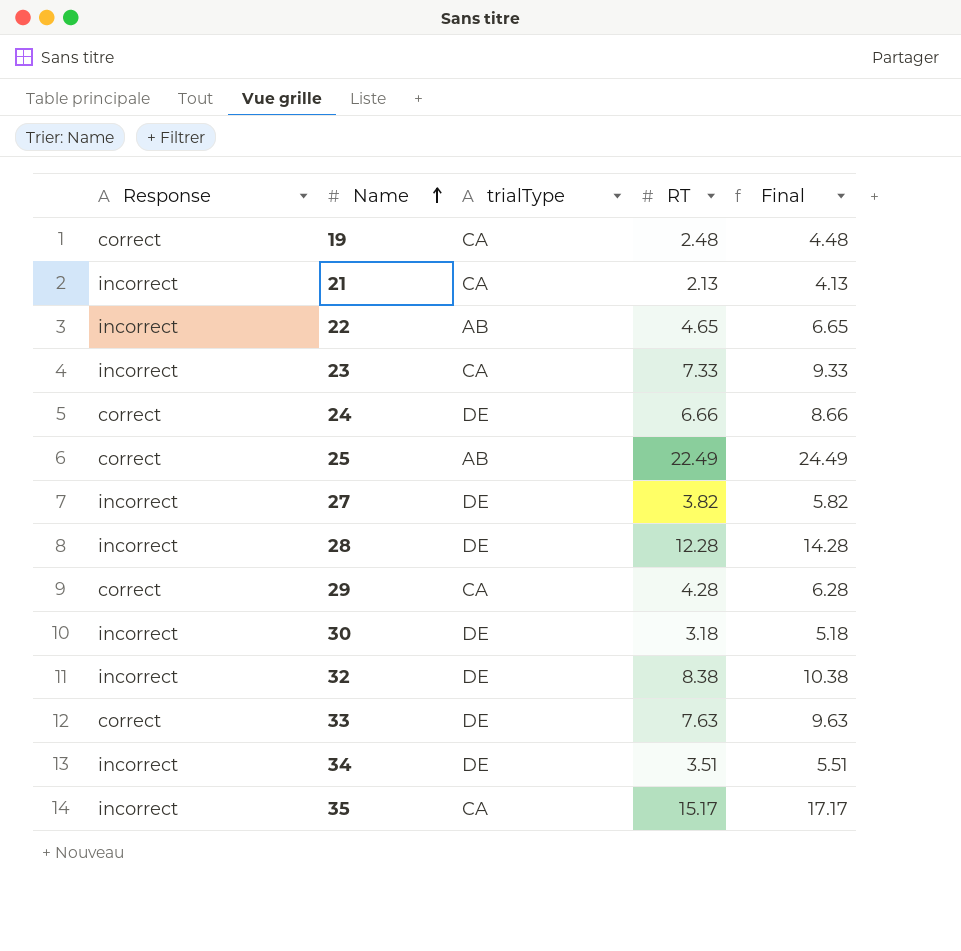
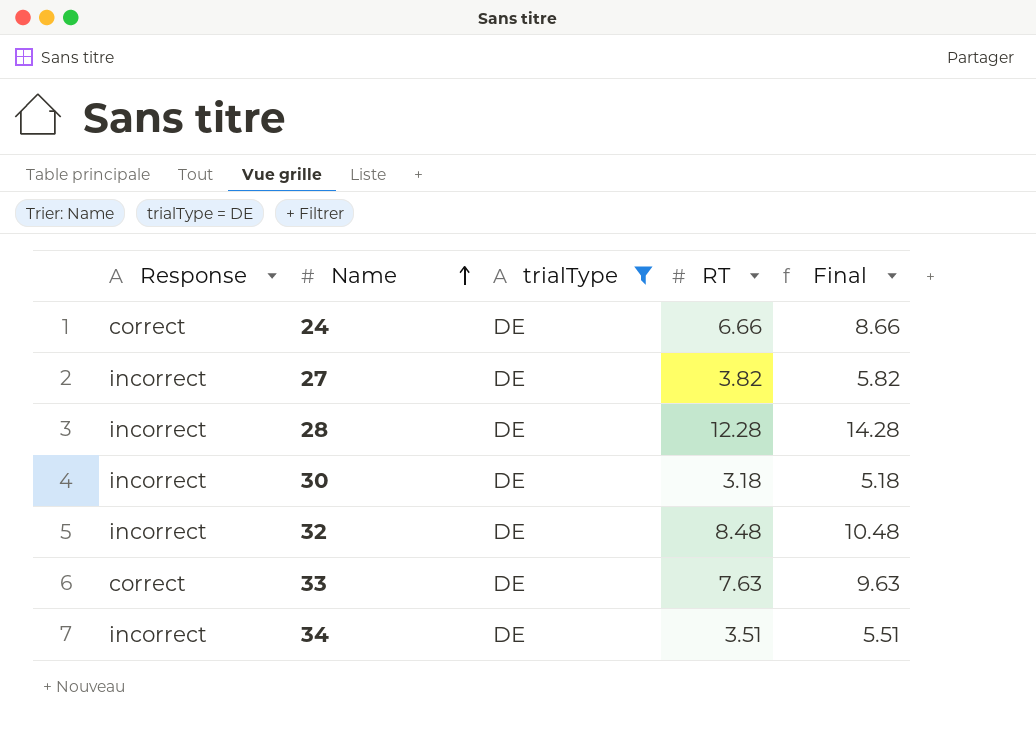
filter: none -> trialType = DE
32 | RT: 8.38 -> 8.48
32 | Final: 10.38 -> 10.48

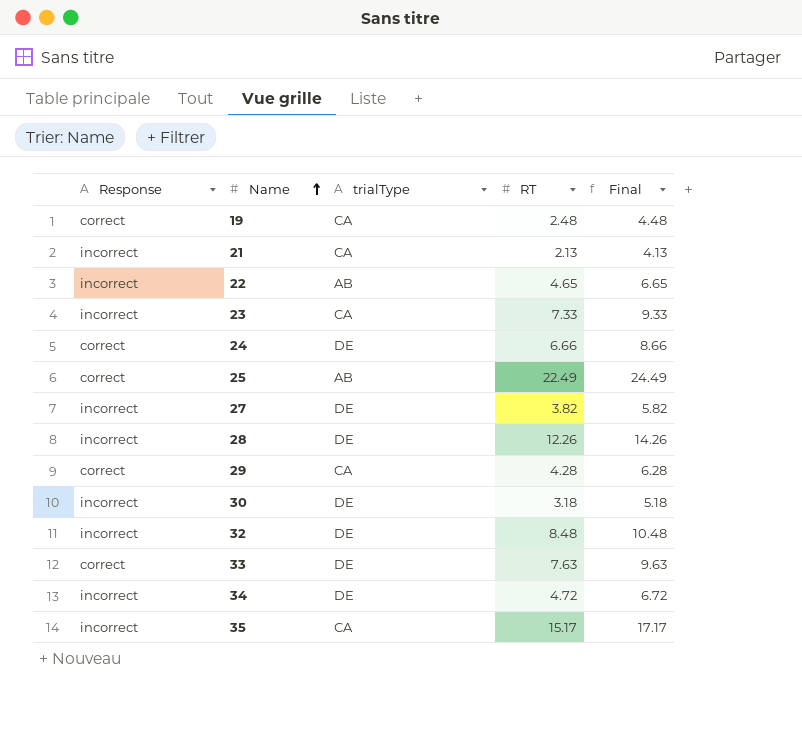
filter: trialType = DE -> none
28 | RT: 12.28 -> 12.26
28 | Final: 14.28 -> 14.26
34 | RT: 3.51 -> 4.72
34 | Final: 5.51 -> 6.72

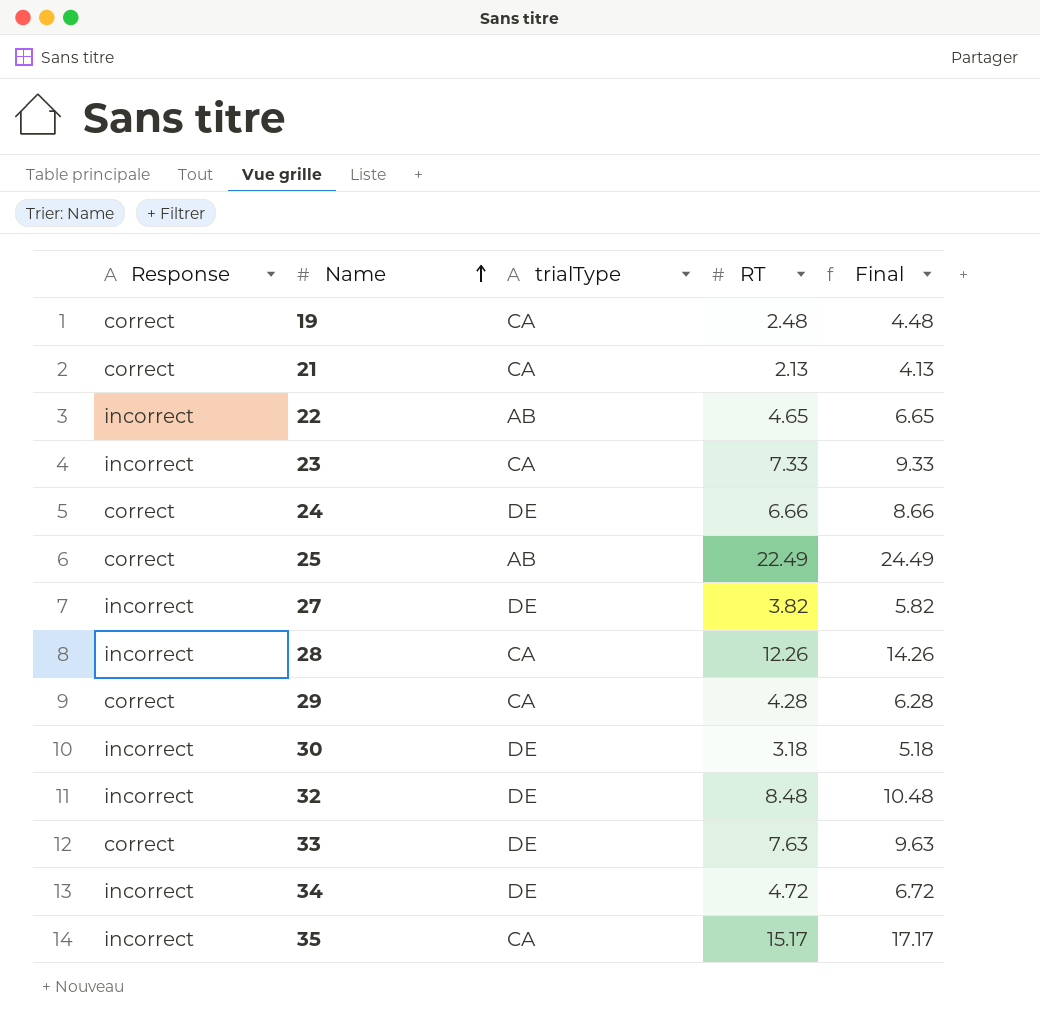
21 | Response: incorrect -> correct
28 | trialType: DE -> CA

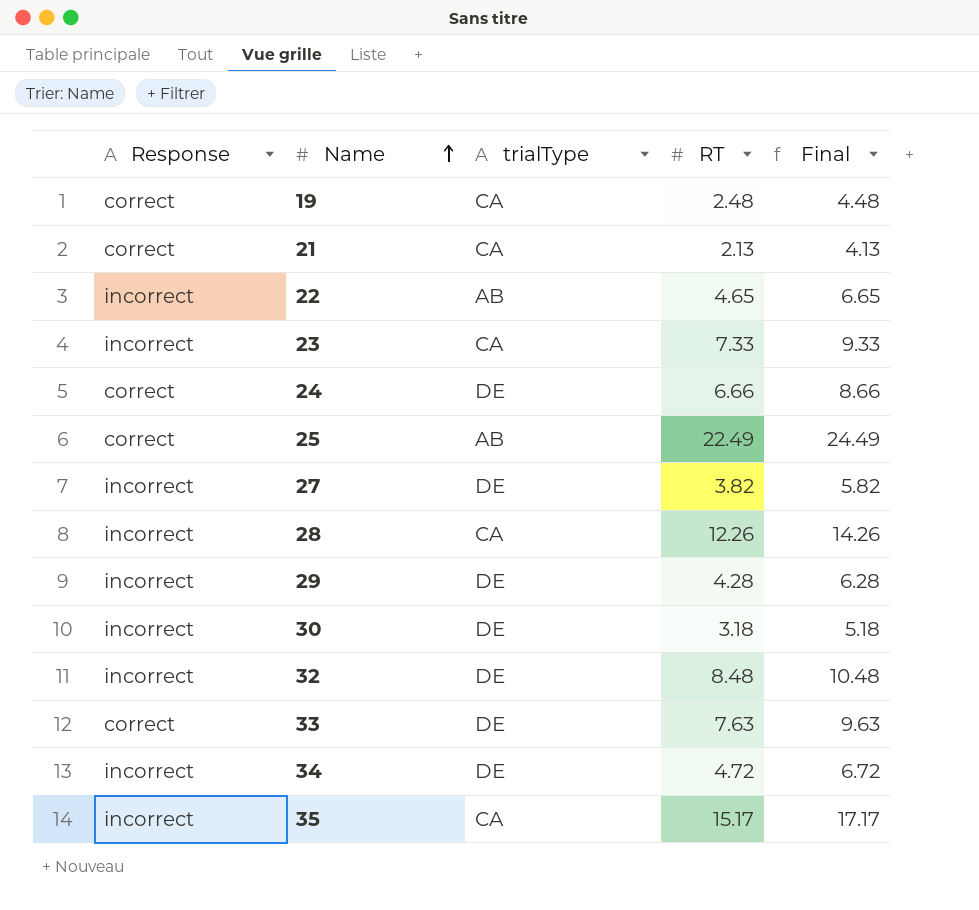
29 | Response: correct -> incorrect
29 | trialType: CA -> DE

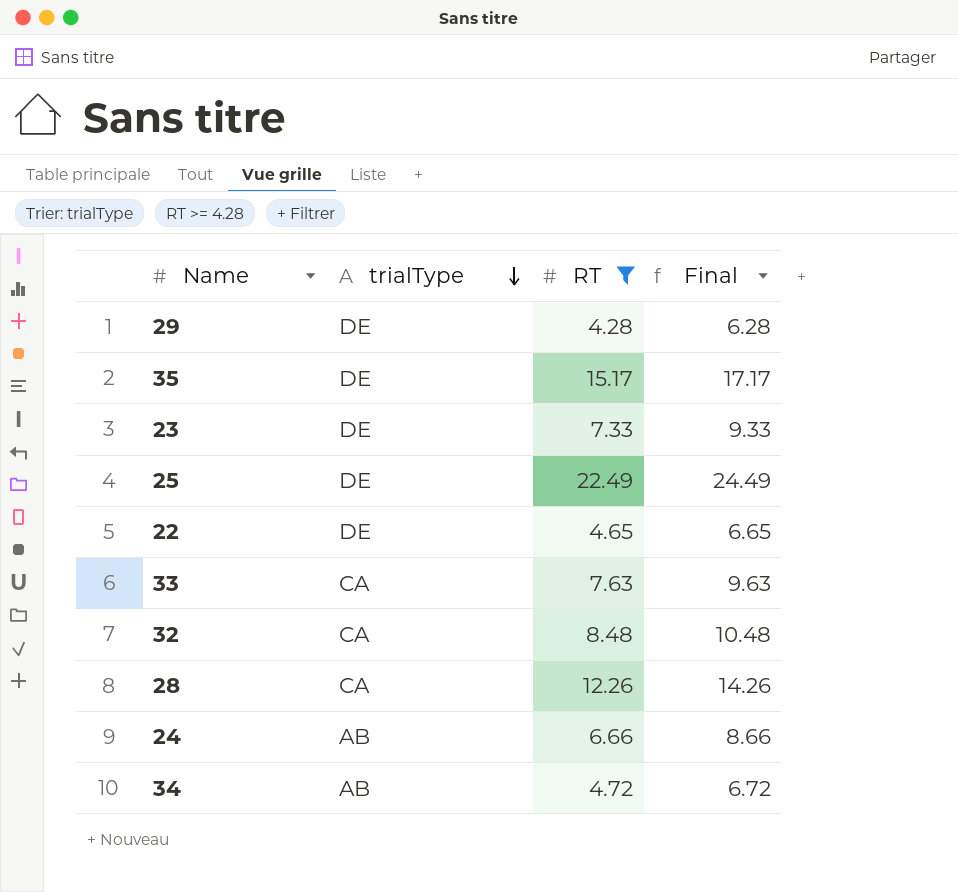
filter: none -> RT >= 4.28
row order: Name ascending -> trialType descending
column Response | position: 1 -> none
35 | trialType: CA -> DE
23 | trialType: CA -> DE
25 | trialType: AB -> DE
22 | trialType: AB -> DE
33 | trialType: DE -> CA
32 | trialType: DE -> CA
24 | trialType: DE -> AB
34 | trialType: DE -> AB

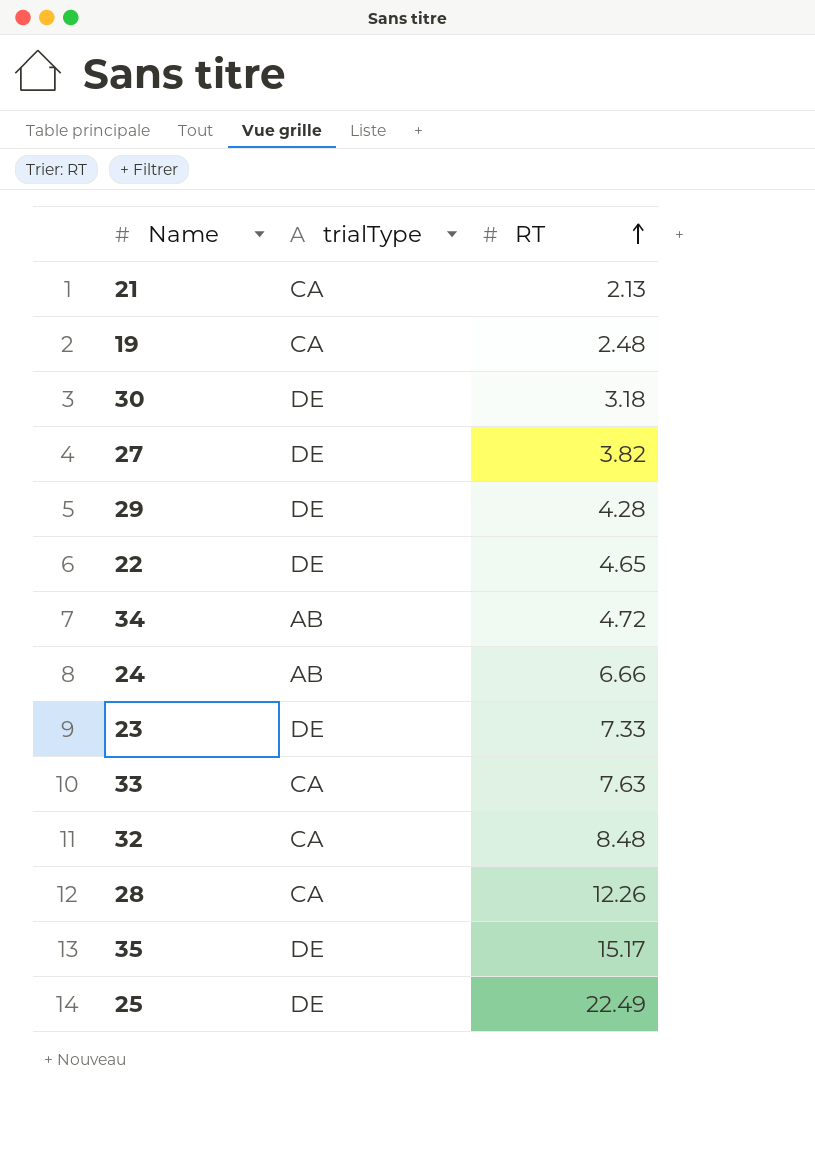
filter: RT >= 4.28 -> none
row order: trialType descending -> RT ascending
column Final | formula: [RT] + 2 -> none

